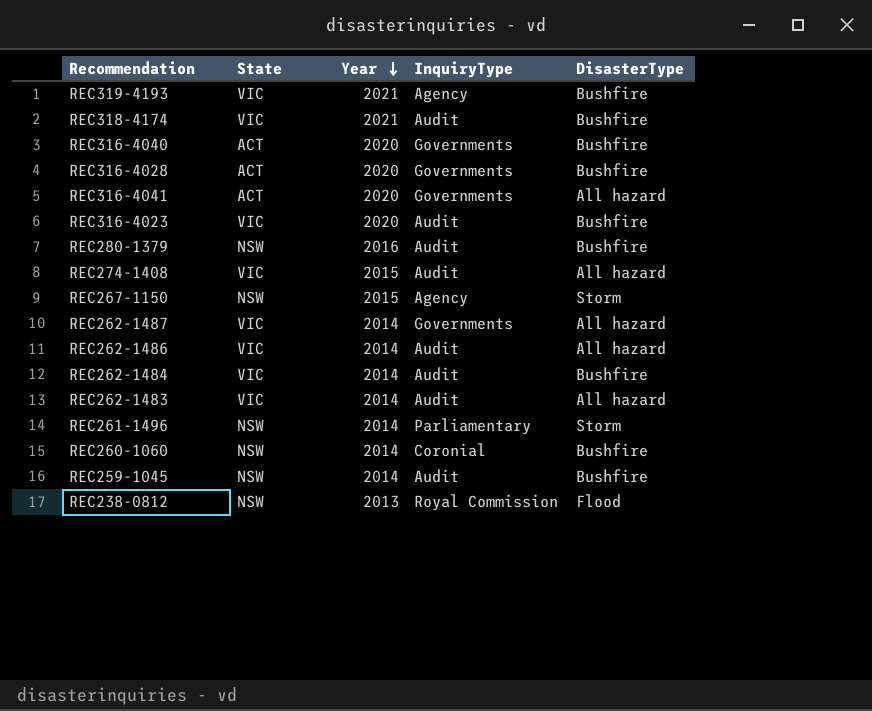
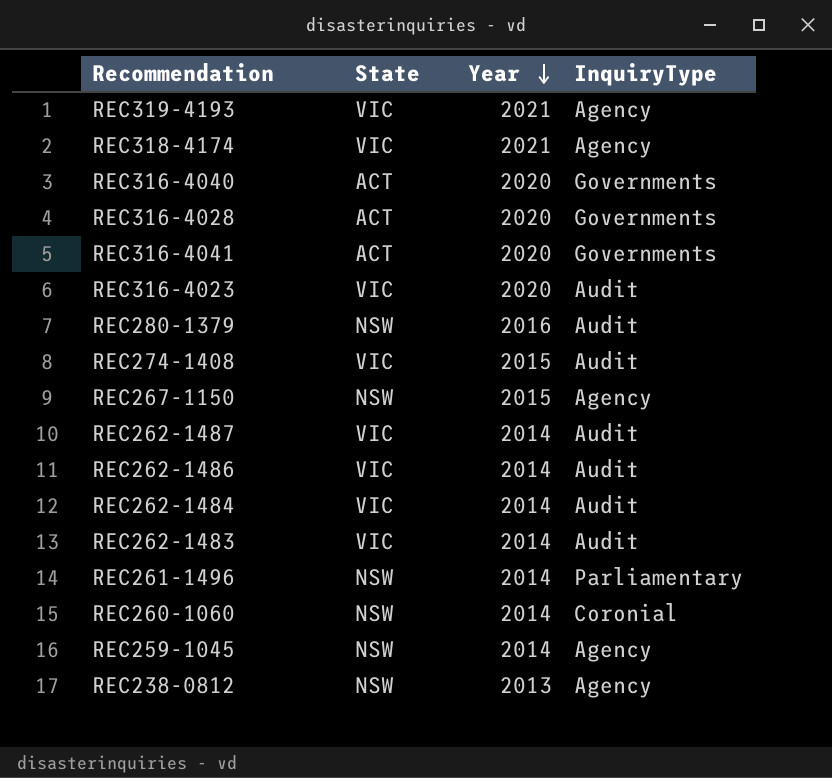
column DisasterType | position: 5 -> none
REC318-4174 | InquiryType: Audit -> Agency
REC262-1487 | InquiryType: Governments -> Audit
REC259-1045 | InquiryType: Audit -> Agency
REC238-0812 | InquiryType: Royal Commission -> Agency

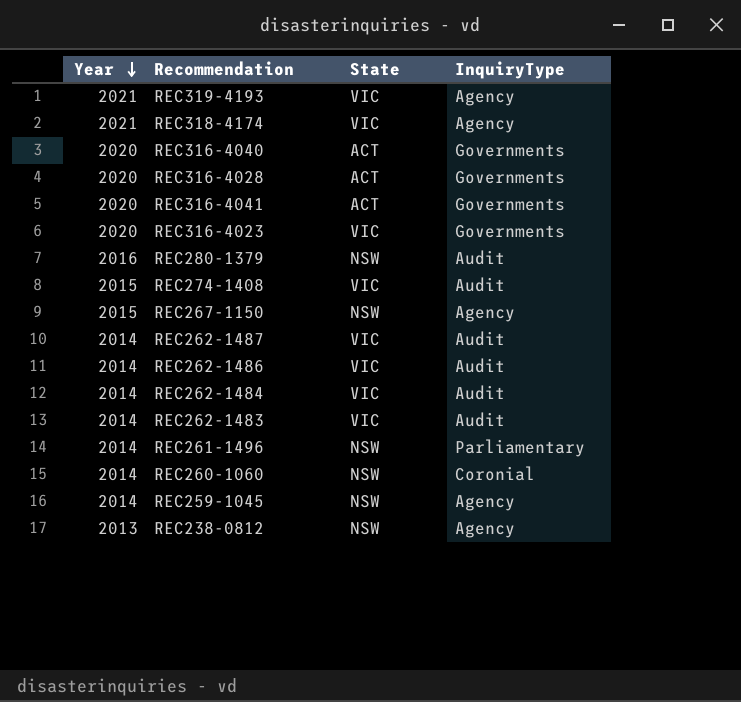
column Year | position: 3 -> 1
REC316-4023 | InquiryType: Audit -> Governments

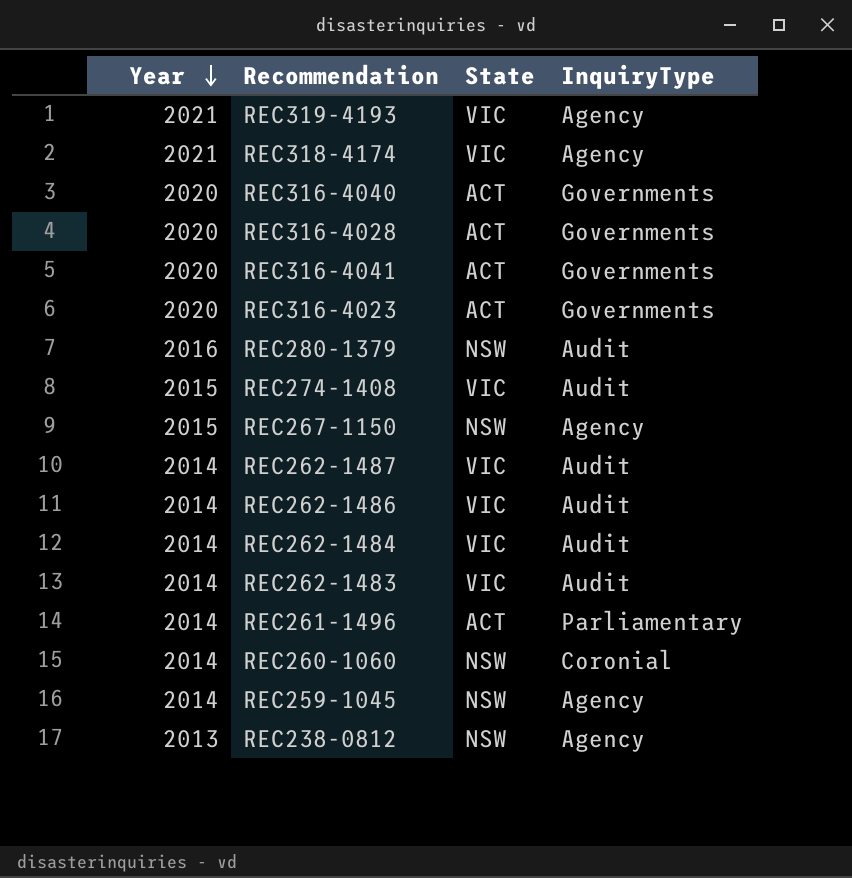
REC316-4023 | State: VIC -> ACT
REC261-1496 | State: NSW -> ACT

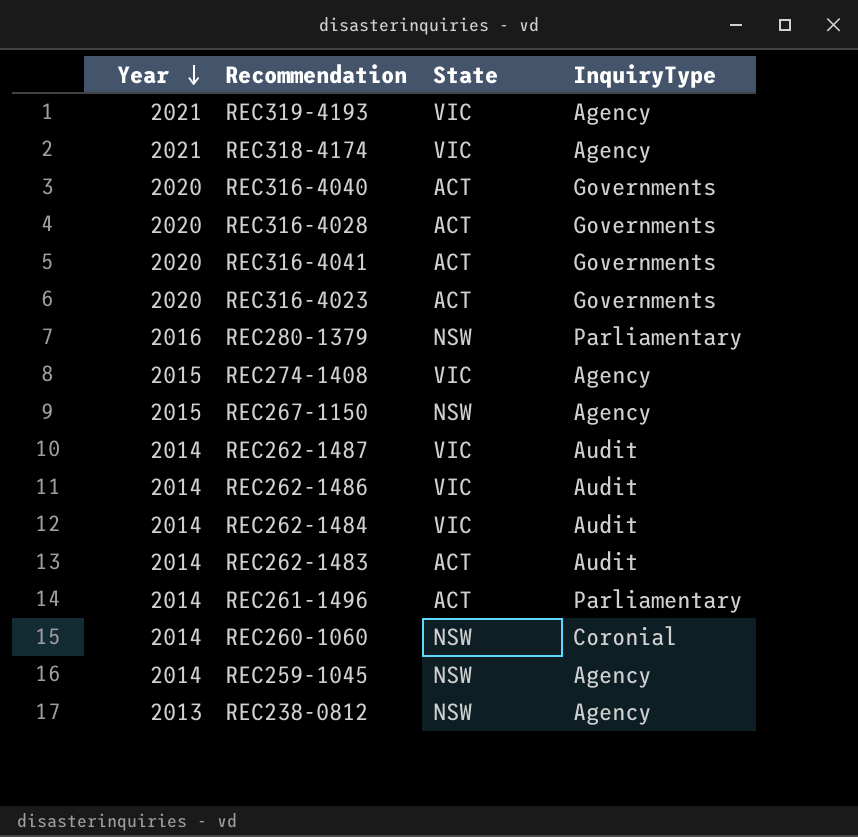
REC280-1379 | InquiryType: Audit -> Parliamentary
REC274-1408 | InquiryType: Audit -> Agency
REC262-1483 | State: VIC -> ACT

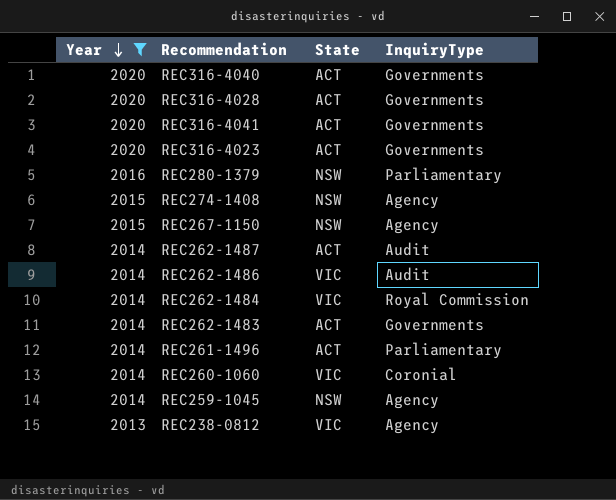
filter: none -> Year != 2021
REC274-1408 | State: VIC -> NSW
REC262-1487 | State: VIC -> ACT
REC262-1484 | InquiryType: Audit -> Royal Commission
REC262-1483 | InquiryType: Audit -> Governments
REC260-1060 | State: NSW -> VIC
REC238-0812 | State: NSW -> VIC

